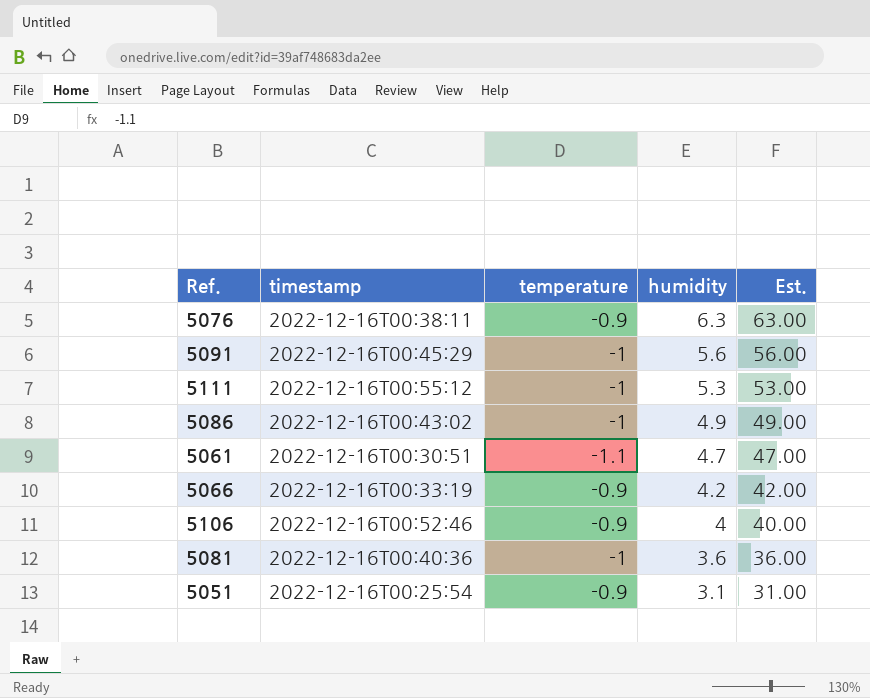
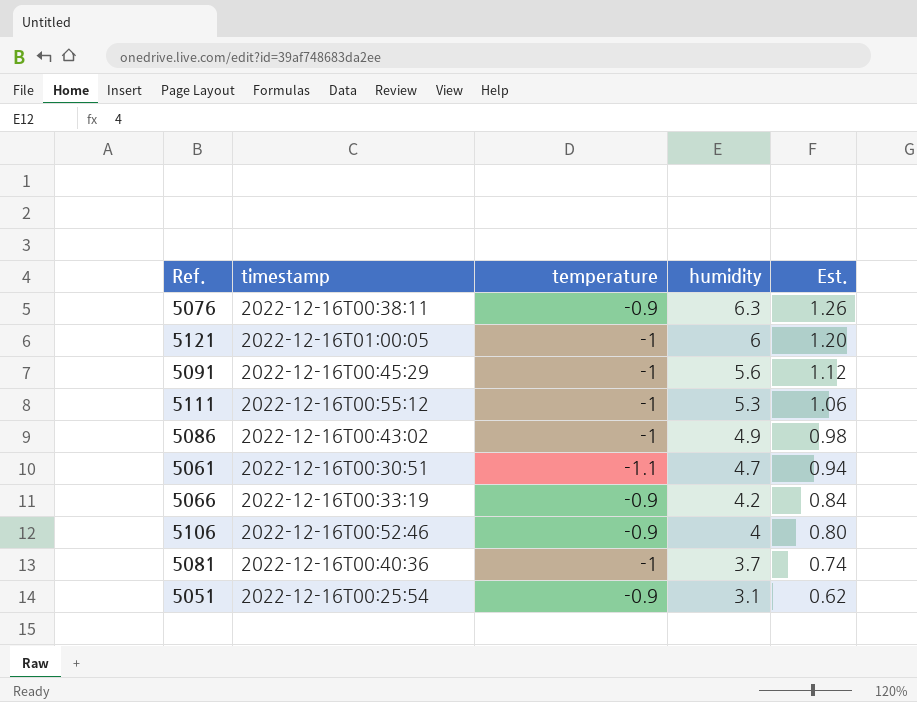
column Est. | formula: [humidity] * 10 -> [humidity] * 0.2
row 5121: none -> 2022-12-16T01:00:05 | -1 | 6 | 1.20
5081 | humidity: 3.6 -> 3.7

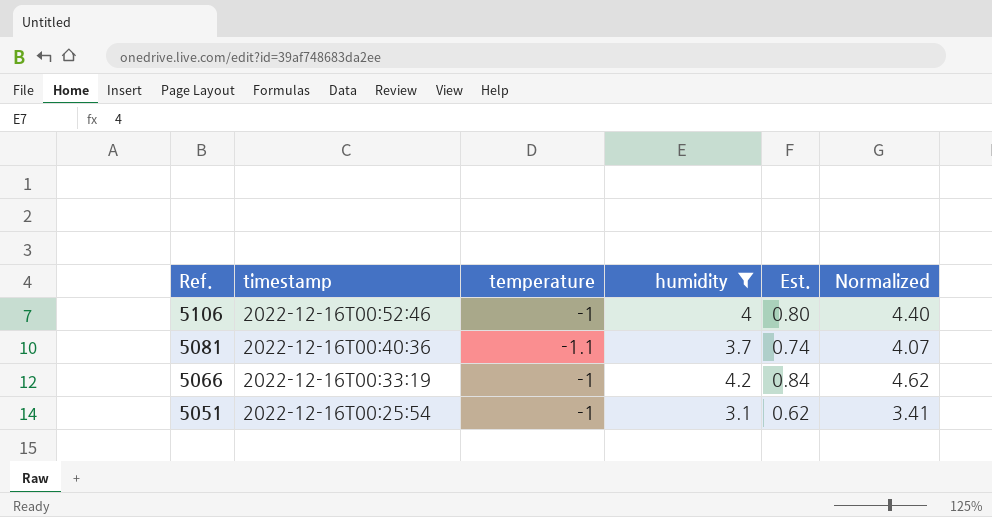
filter: none -> humidity <= 4.2
row order: humidity descending -> Ref. descending
column Normalized | formula: none -> [humidity] * 1.1
5106 | temperature: -0.9 -> -1
5081 | temperature: -1 -> -1.1
5066 | temperature: -0.9 -> -1
5051 | temperature: -0.9 -> -1

